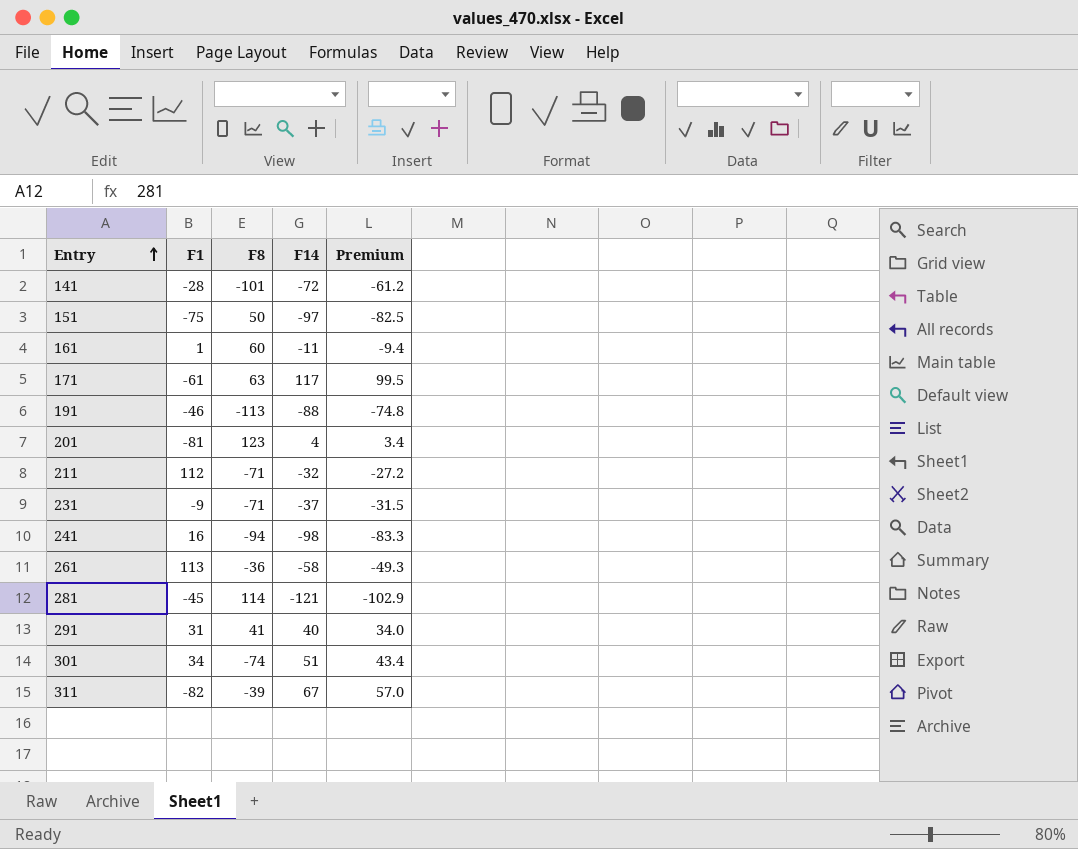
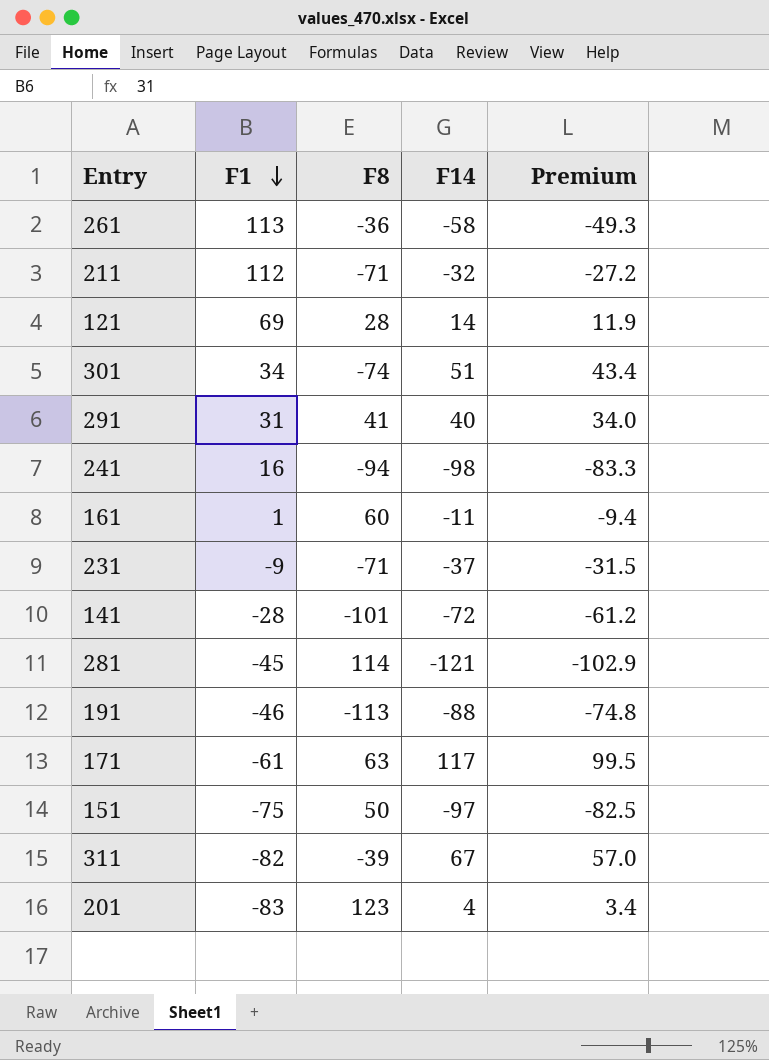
row order: Entry ascending -> F1 descending
row 121: none -> 69 | 28 | 14 | 11.9
201 | F1: -81 -> -83

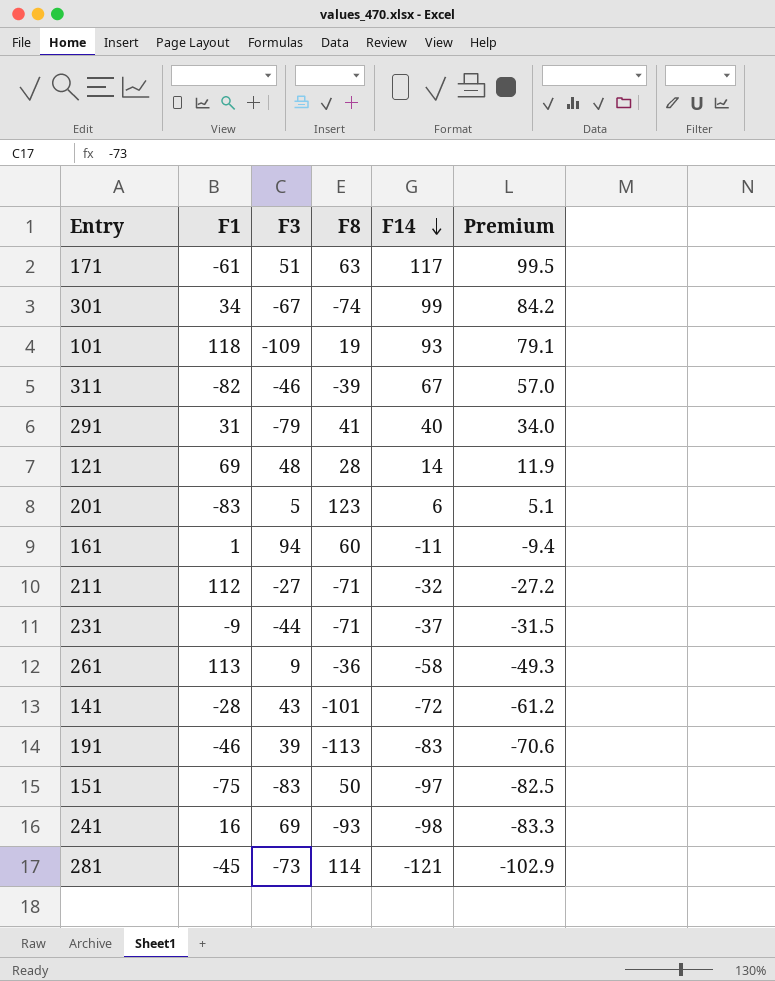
row order: F1 descending -> F14 descending
column F3 | position: none -> 3
301 | F14: 51 -> 99
301 | Premium: 43.4 -> 84.2
row 101: none -> 118 | -109 | 19 | 93 | 79.1
201 | F14: 4 -> 6
201 | Premium: 3.4 -> 5.1
191 | F14: -88 -> -83
191 | Premium: -74.8 -> -70.6
241 | F8: -94 -> -93

